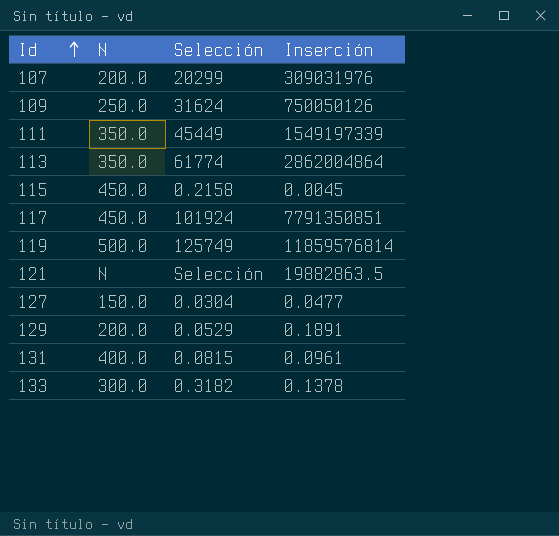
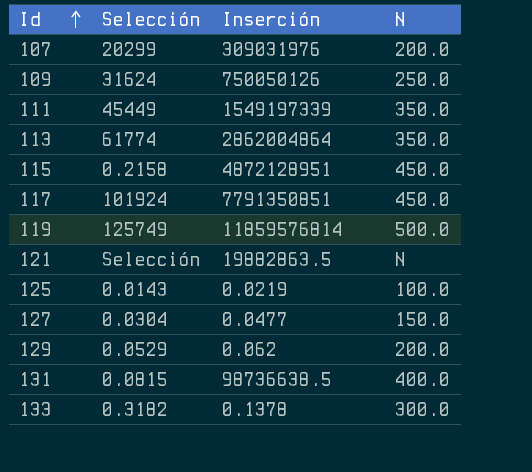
column N | position: 2 -> 4
115 | Inserción: 0.0045 -> 4872128951
row 125: none -> 0.0143 | 0.0219 | 100.0
129 | Inserción: 0.1891 -> 0.062
131 | Inserción: 0.0961 -> 98736638.5

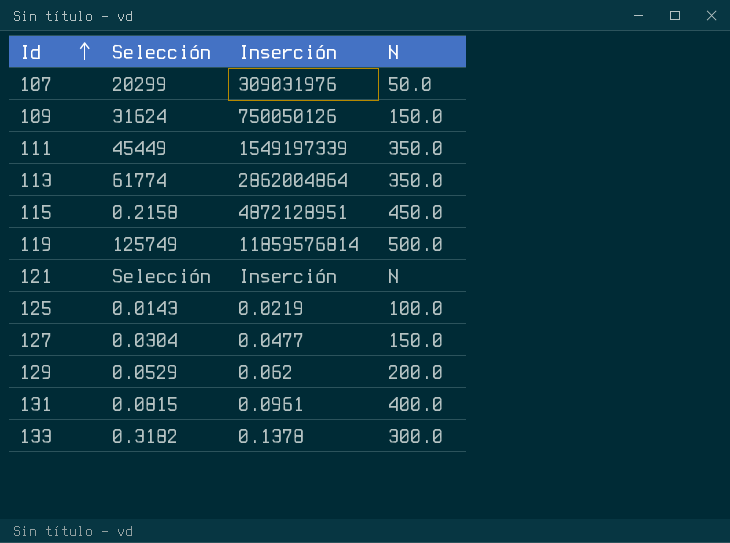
row 117: 101924 | 7791350851 | 450.0 -> none
107 | N: 200.0 -> 50.0
109 | N: 250.0 -> 150.0
121 | Inserción: 19882863.5 -> Inserción
131 | Inserción: 98736638.5 -> 0.0961

